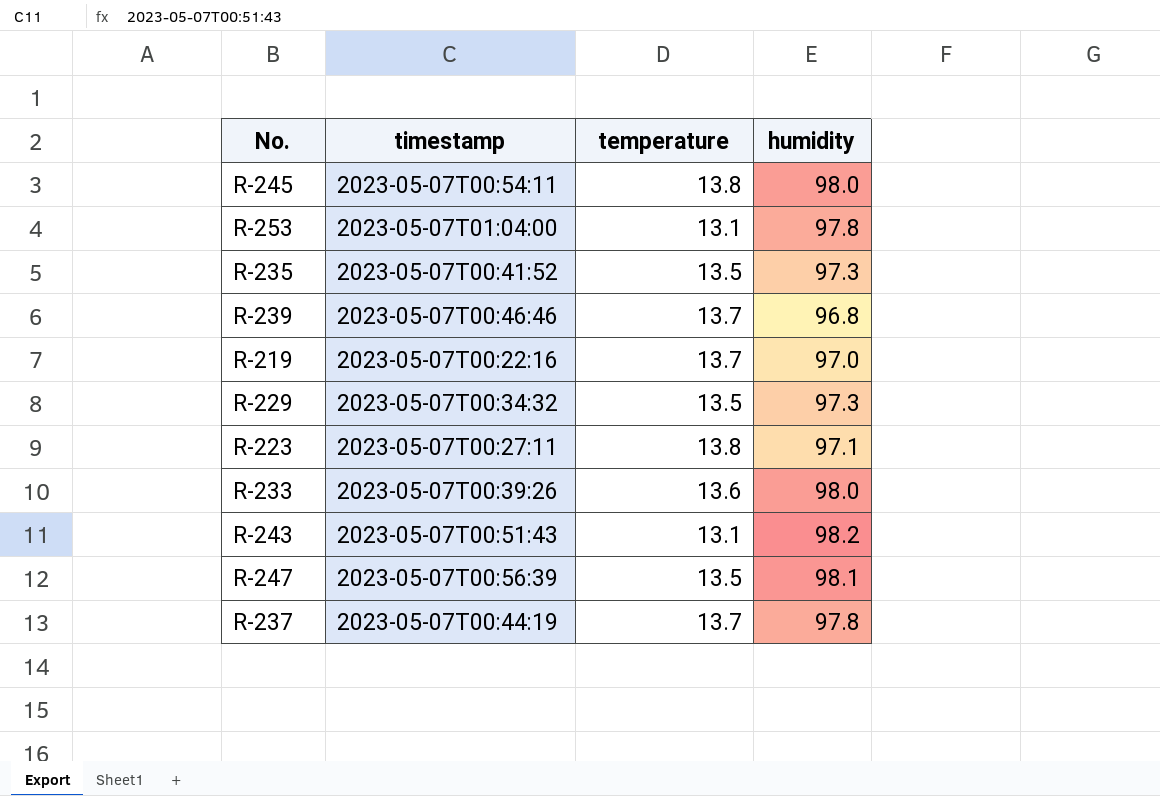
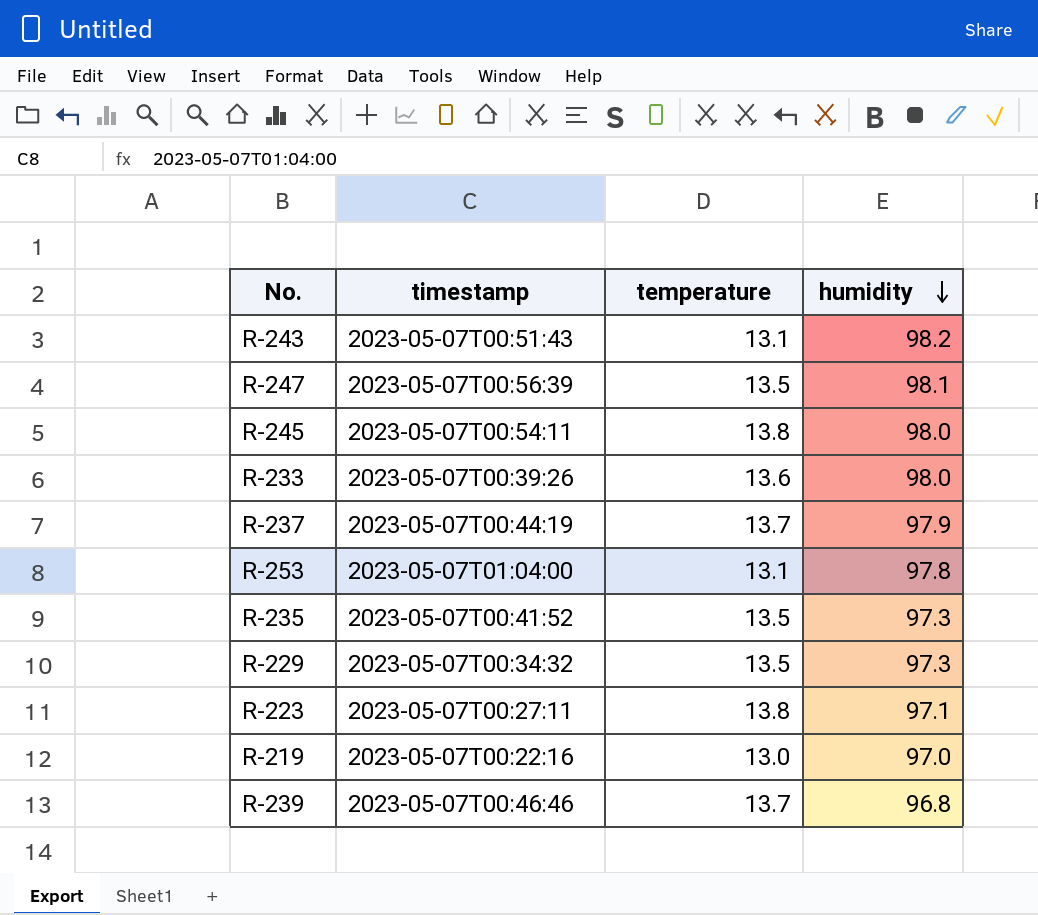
row order: none -> humidity descending
R-237 | humidity: 97.8 -> 97.9
R-219 | temperature: 13.7 -> 13.0

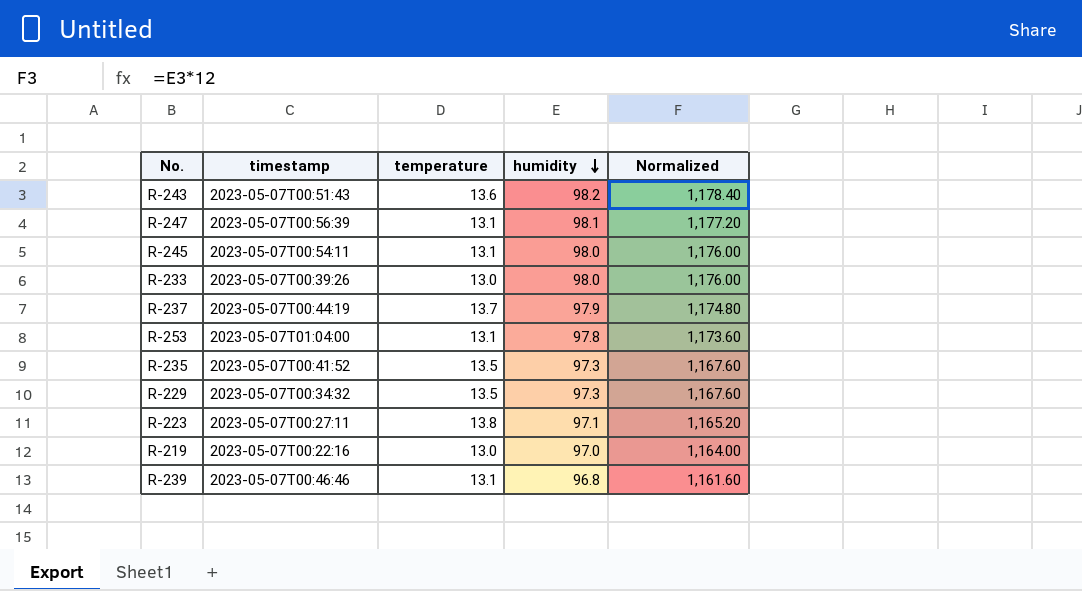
column Normalized | formula: none -> [humidity] * 12
R-243 | temperature: 13.1 -> 13.6
R-247 | temperature: 13.5 -> 13.1
R-245 | temperature: 13.8 -> 13.1
R-233 | temperature: 13.6 -> 13.0
R-239 | temperature: 13.7 -> 13.1

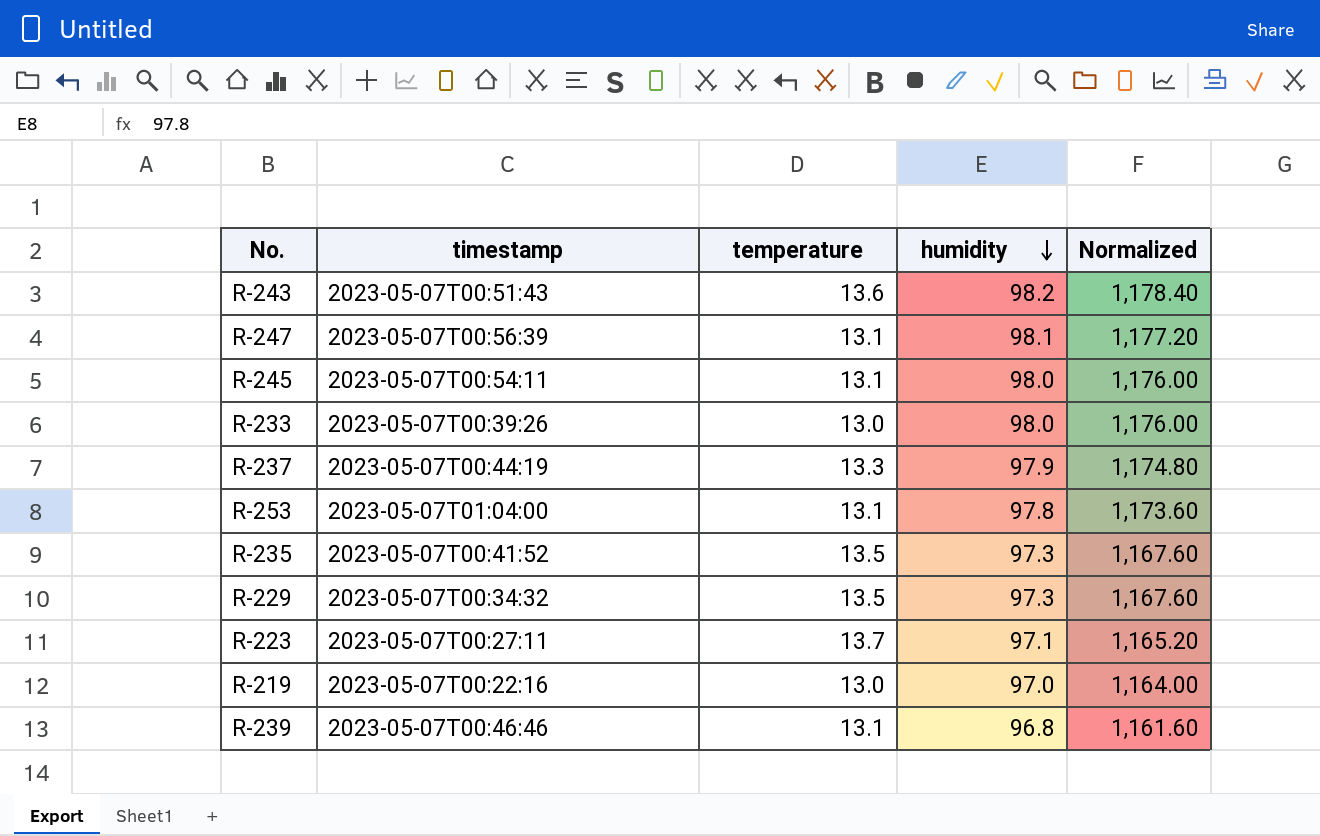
R-237 | temperature: 13.7 -> 13.3
R-223 | temperature: 13.8 -> 13.7

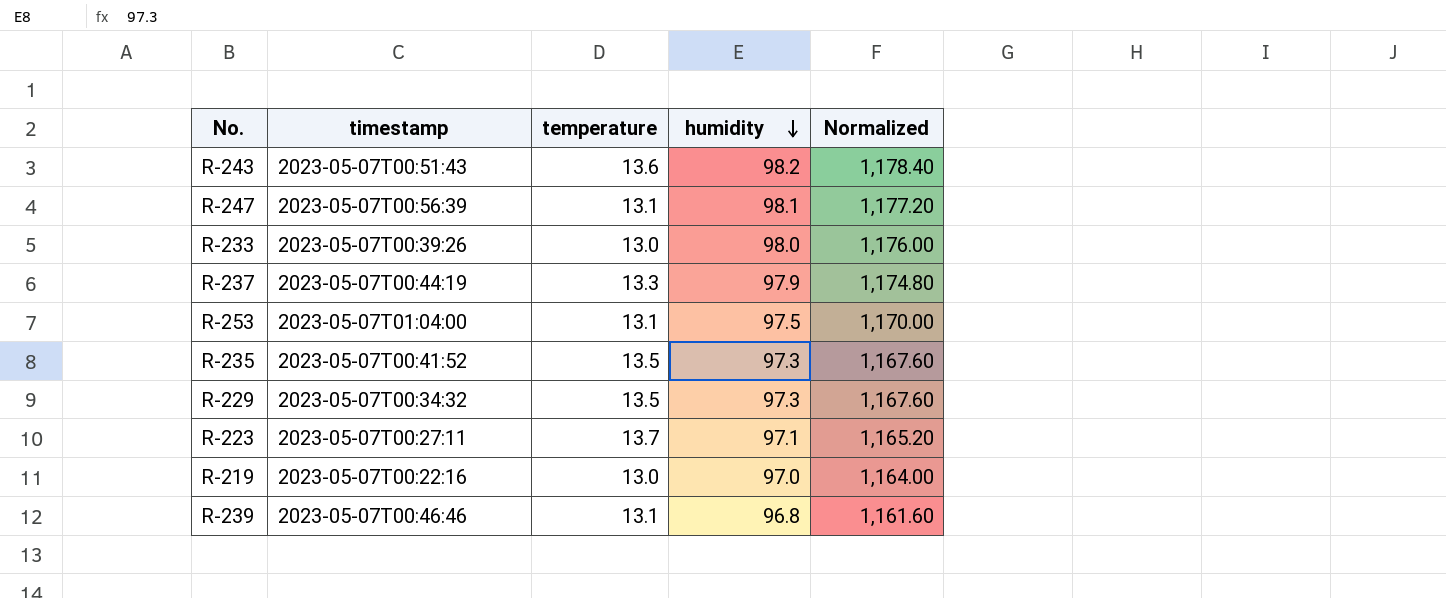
row R-245: 2023-05-07T00:54:11 | 13.1 | 98.0 | 1,176.00 -> none
R-253 | humidity: 97.8 -> 97.5
R-253 | Normalized: 1,173.60 -> 1,170.00

